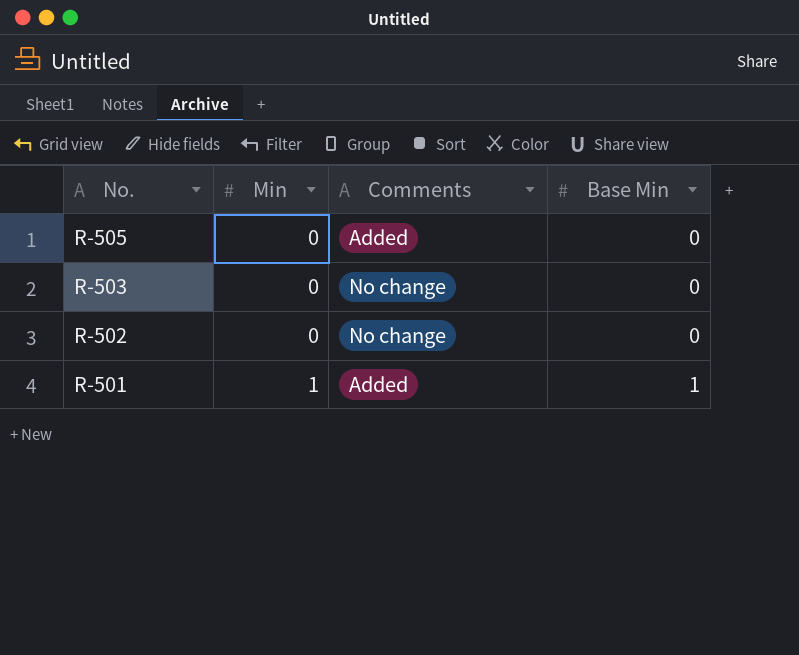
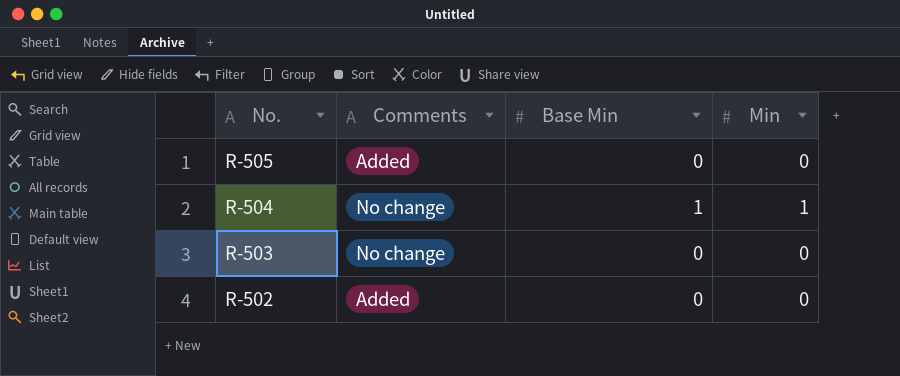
column Min | position: 2 -> 4
row R-501: 1 | Added | 1 -> none
row R-504: none -> No change | 1 | 1
R-502 | Comments: No change -> Added

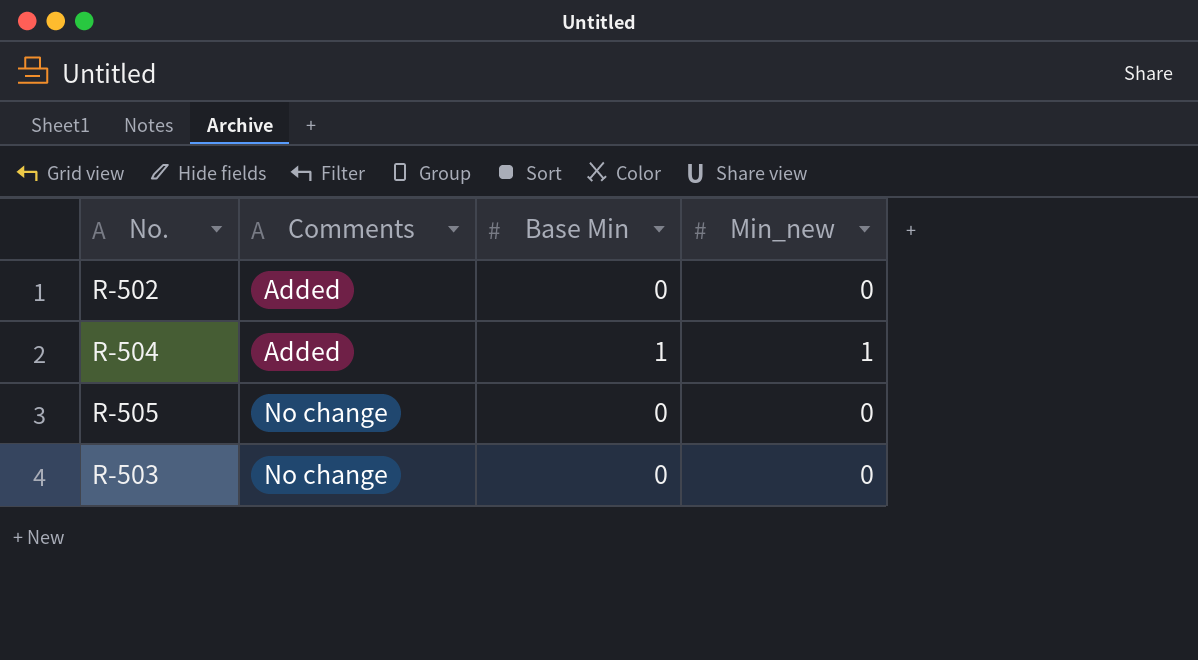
row order: No. descending -> Comments ascending
column name: Min -> Min_new
R-504 | Comments: No change -> Added
R-505 | Comments: Added -> No change

